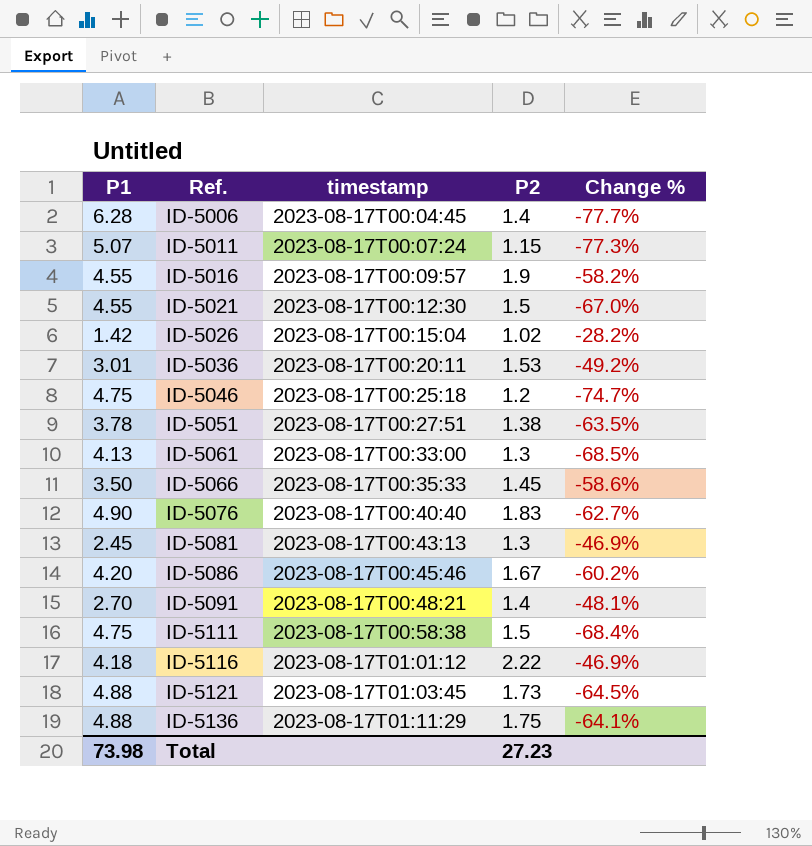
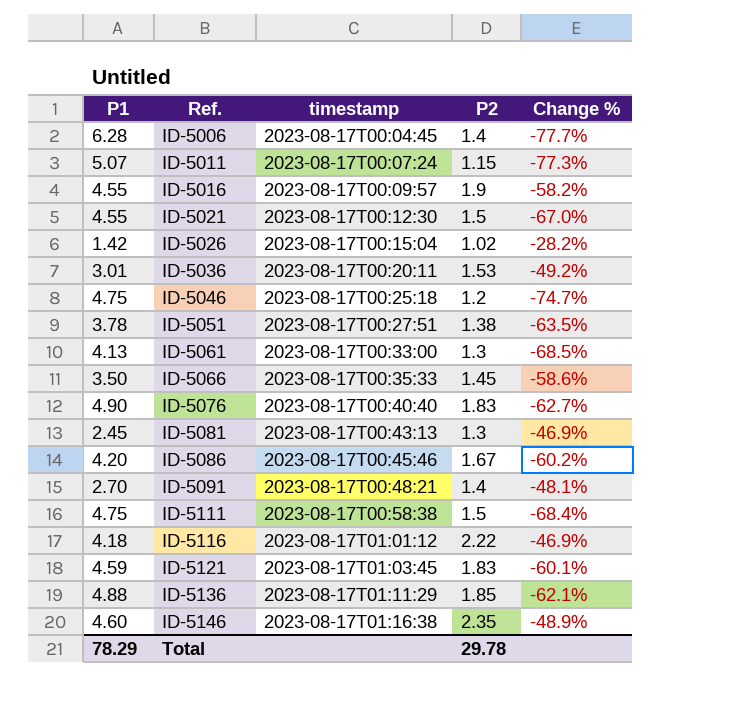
ID-5121 | P1: 4.88 -> 4.59
ID-5121 | P2: 1.73 -> 1.83
ID-5121 | Change %: -64.5% -> -60.1%
ID-5136 | P2: 1.75 -> 1.85
ID-5136 | Change %: -64.1% -> -62.1%
row ID-5146: none -> 4.60 | 2023-08-17T01:16:38 | 2.35 | -48.9%
Total | P1: 73.98 -> 78.29
Total | P2: 27.23 -> 29.78

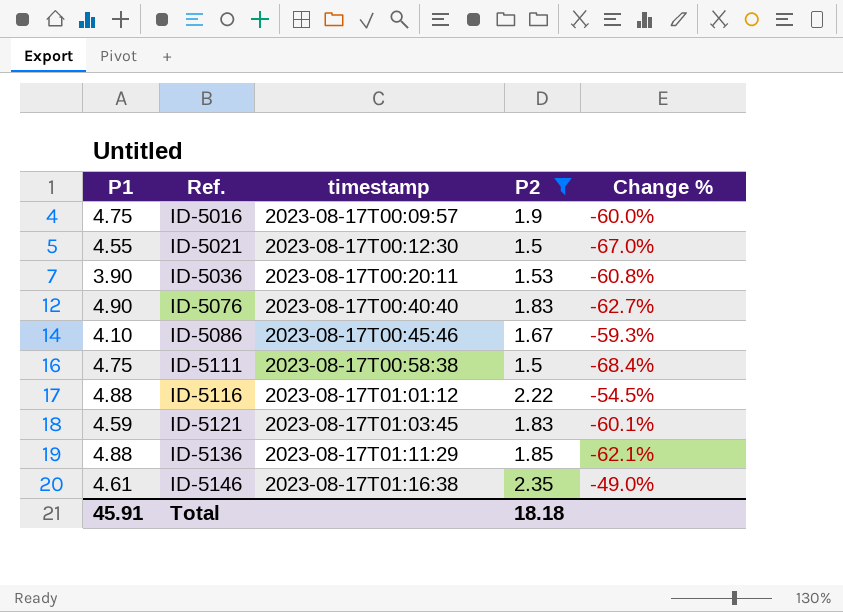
filter: none -> P2 >= 1.5
ID-5016 | P1: 4.55 -> 4.75
ID-5016 | Change %: -58.2% -> -60.0%
ID-5036 | P1: 3.01 -> 3.90
ID-5036 | Change %: -49.2% -> -60.8%
ID-5086 | P1: 4.20 -> 4.10
ID-5086 | Change %: -60.2% -> -59.3%
ID-5116 | P1: 4.18 -> 4.88
ID-5116 | Change %: -46.9% -> -54.5%
ID-5146 | P1: 4.60 -> 4.61
ID-5146 | Change %: -48.9% -> -49.0%
Total | P1: 78.29 -> 45.91
Total | P2: 29.78 -> 18.18

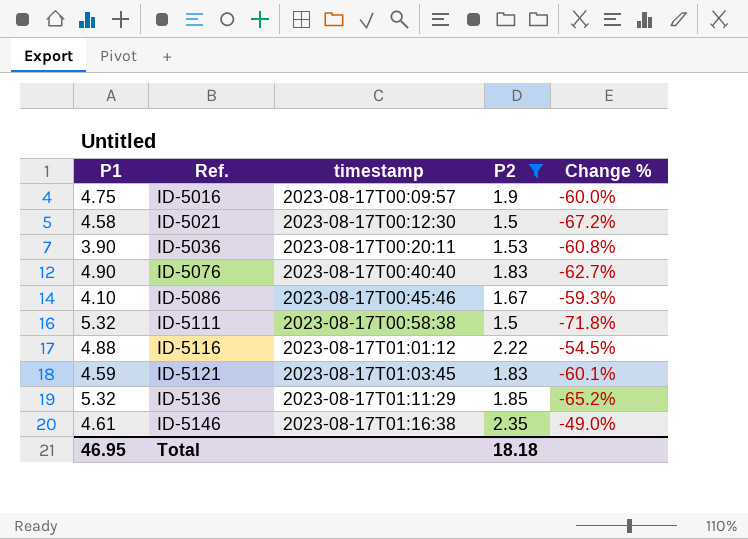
ID-5021 | P1: 4.55 -> 4.58
ID-5021 | Change %: -67.0% -> -67.2%
ID-5111 | P1: 4.75 -> 5.32
ID-5111 | Change %: -68.4% -> -71.8%
ID-5136 | P1: 4.88 -> 5.32
ID-5136 | Change %: -62.1% -> -65.2%
Total | P1: 45.91 -> 46.95

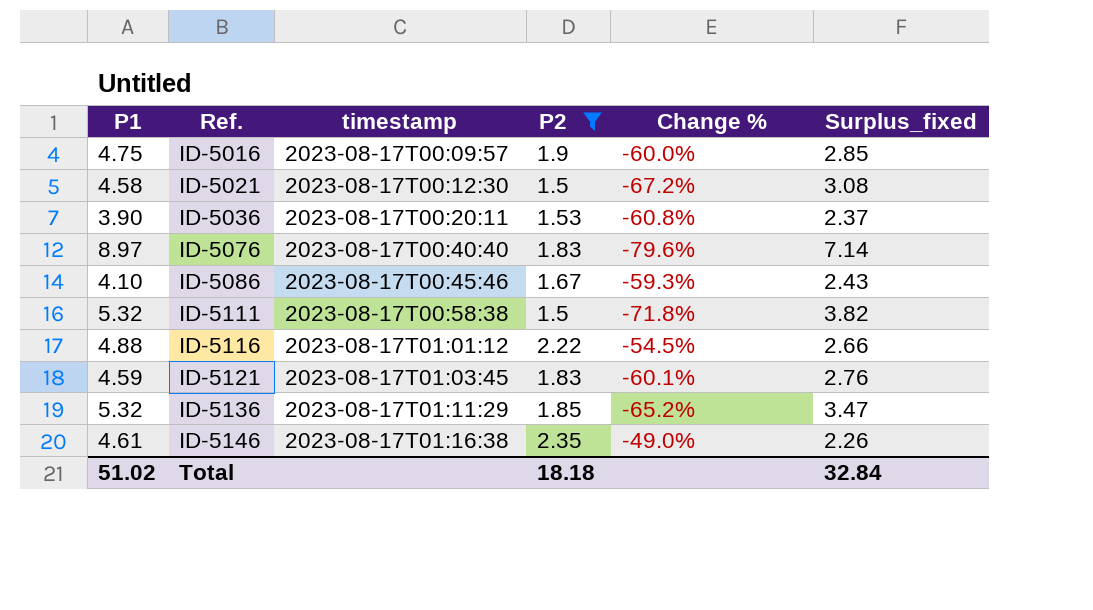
column Surplus_fixed | formula: none -> [P1] - [P2]
ID-5076 | P1: 4.90 -> 8.97
ID-5076 | Change %: -62.7% -> -79.6%
Total | P1: 46.95 -> 51.02

